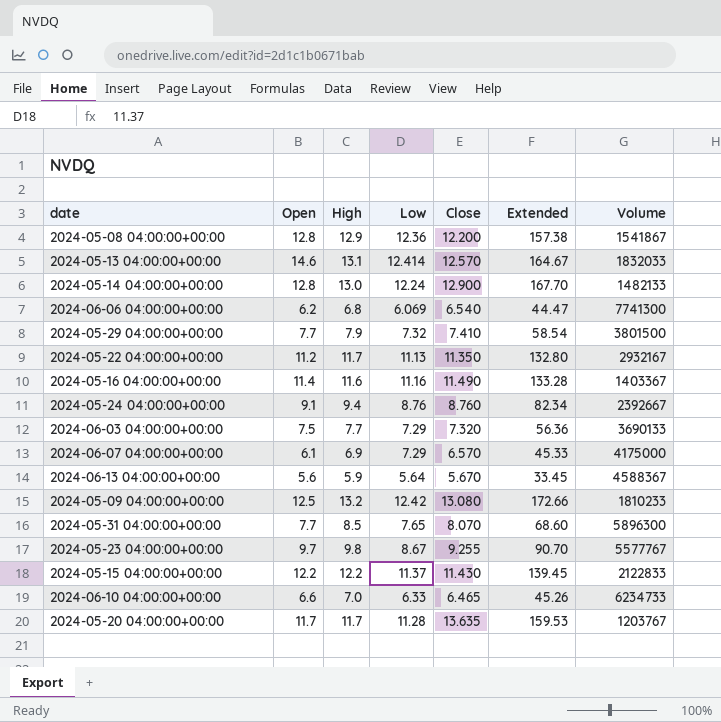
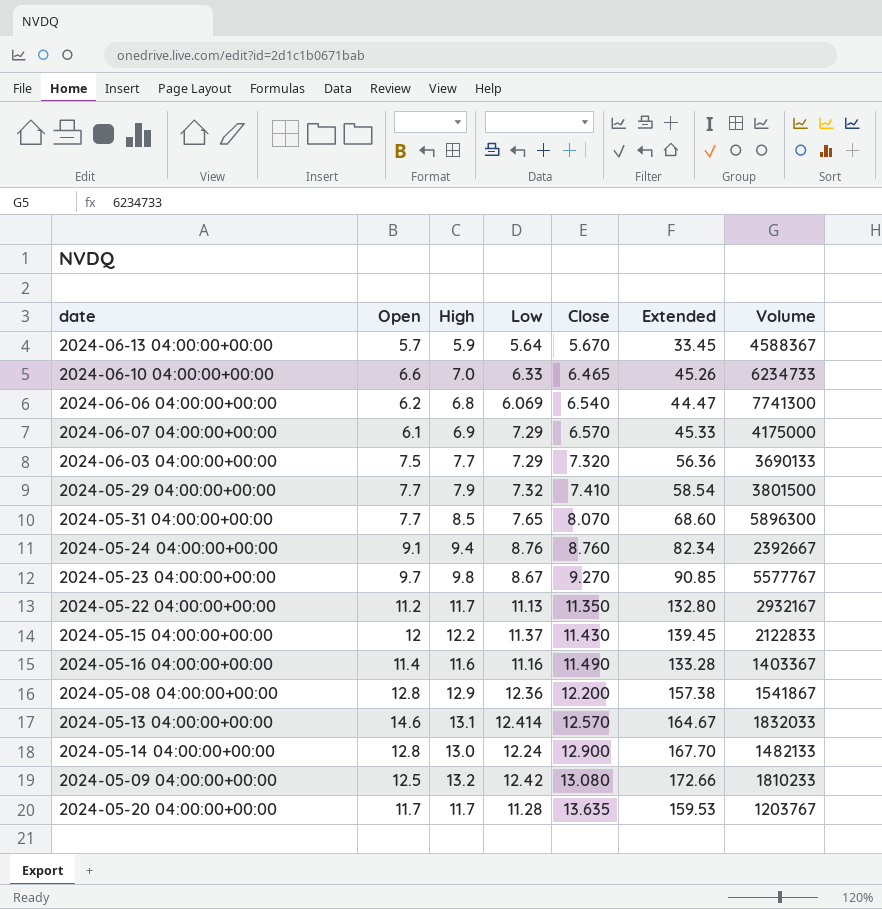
row order: none -> Close ascending
2024-06-13 04:00:00+00:00 | Open: 5.6 -> 5.7
2024-05-23 04:00:00+00:00 | Close: 9.255 -> 9.270
2024-05-23 04:00:00+00:00 | Extended: 90.70 -> 90.85
2024-05-15 04:00:00+00:00 | Open: 12.2 -> 12

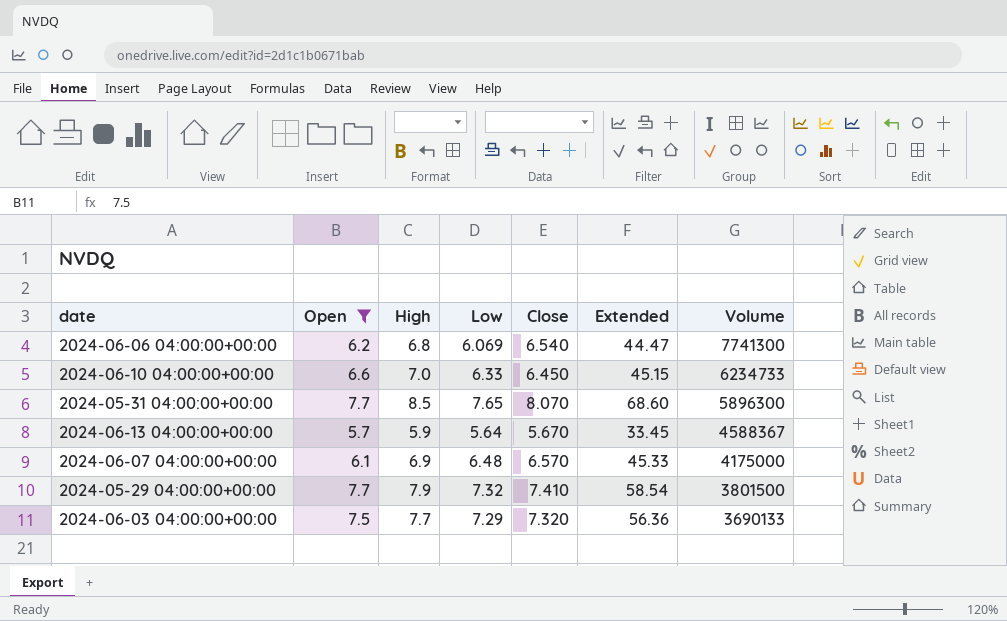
filter: none -> Open <= 7.7
row order: Close ascending -> Volume descending
2024-06-10 04:00:00+00:00 | Close: 6.465 -> 6.450
2024-06-10 04:00:00+00:00 | Extended: 45.26 -> 45.15
2024-06-07 04:00:00+00:00 | Low: 7.29 -> 6.48

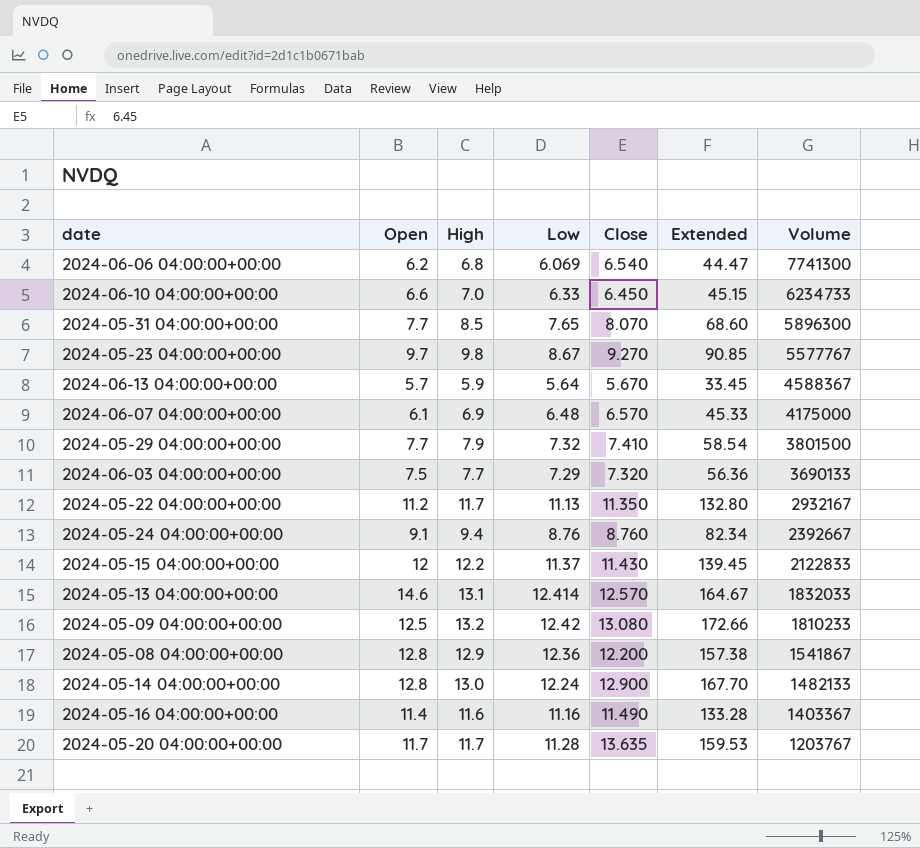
filter: Open <= 7.7 -> none

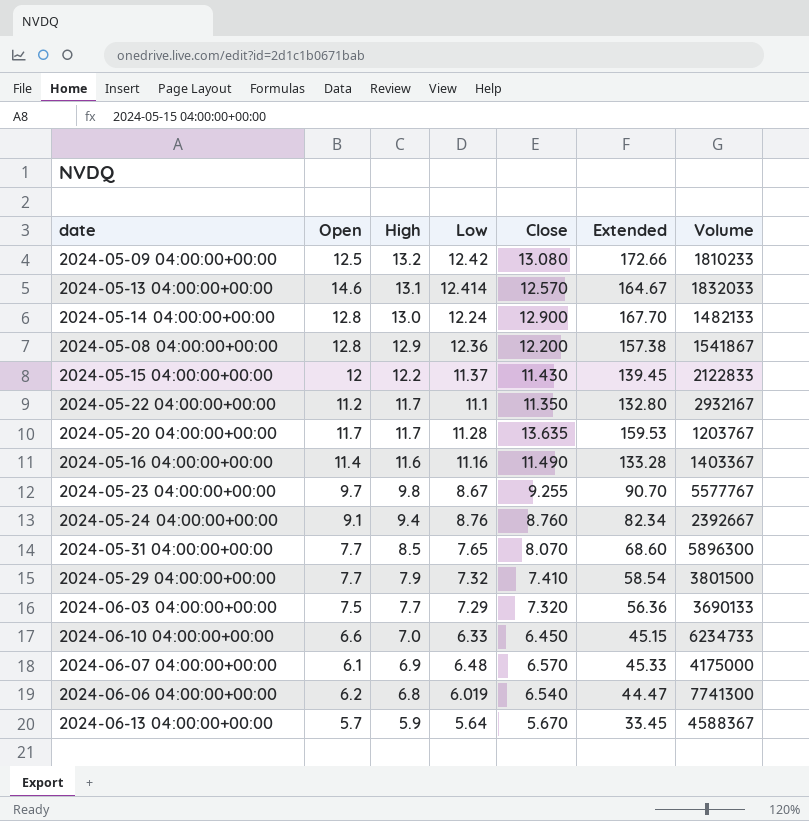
row order: Volume descending -> High descending
2024-05-22 04:00:00+00:00 | Low: 11.13 -> 11.1
2024-05-23 04:00:00+00:00 | Close: 9.270 -> 9.255
2024-05-23 04:00:00+00:00 | Extended: 90.85 -> 90.70
2024-06-06 04:00:00+00:00 | Low: 6.069 -> 6.019

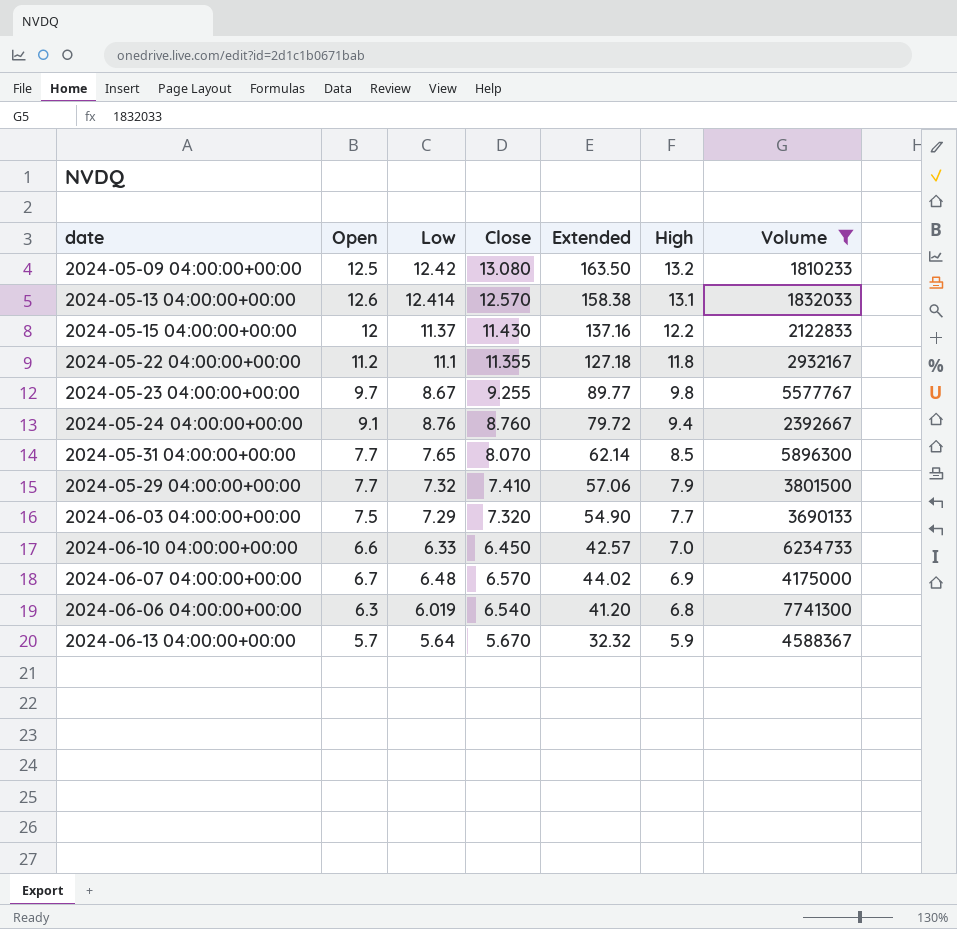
filter: none -> Volume >= 1810233
column Extended | formula: [High] * [Close] -> [Open] * [Close]
column High | position: 3 -> 6
2024-05-13 04:00:00+00:00 | Open: 14.6 -> 12.6
2024-05-22 04:00:00+00:00 | Close: 11.350 -> 11.355
2024-05-22 04:00:00+00:00 | High: 11.7 -> 11.8
2024-06-07 04:00:00+00:00 | Open: 6.1 -> 6.7
2024-06-06 04:00:00+00:00 | Open: 6.2 -> 6.3

